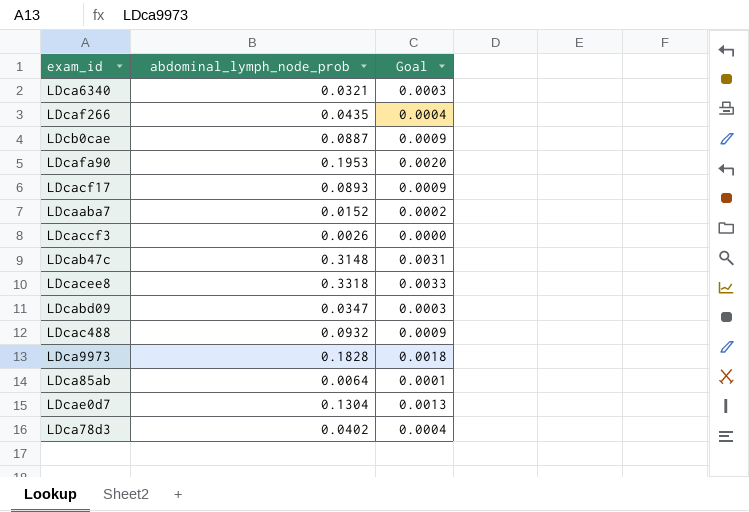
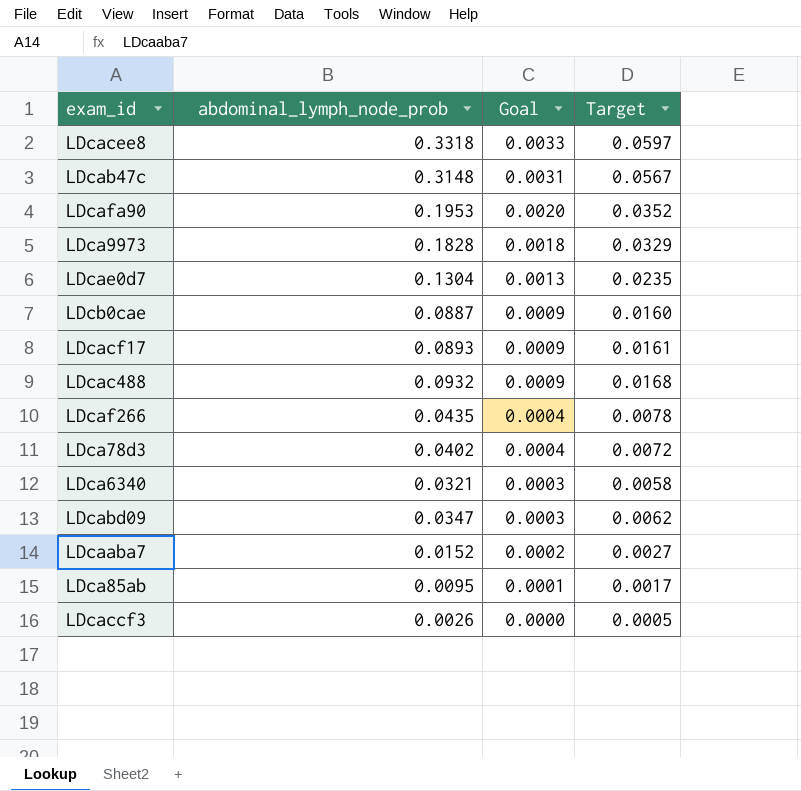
row order: none -> Goal descending
column Target | formula: none -> [abdominal_lymph_node_prob] * 0.18
LDca85ab | abdominal_lymph_node_prob: 0.0064 -> 0.0095

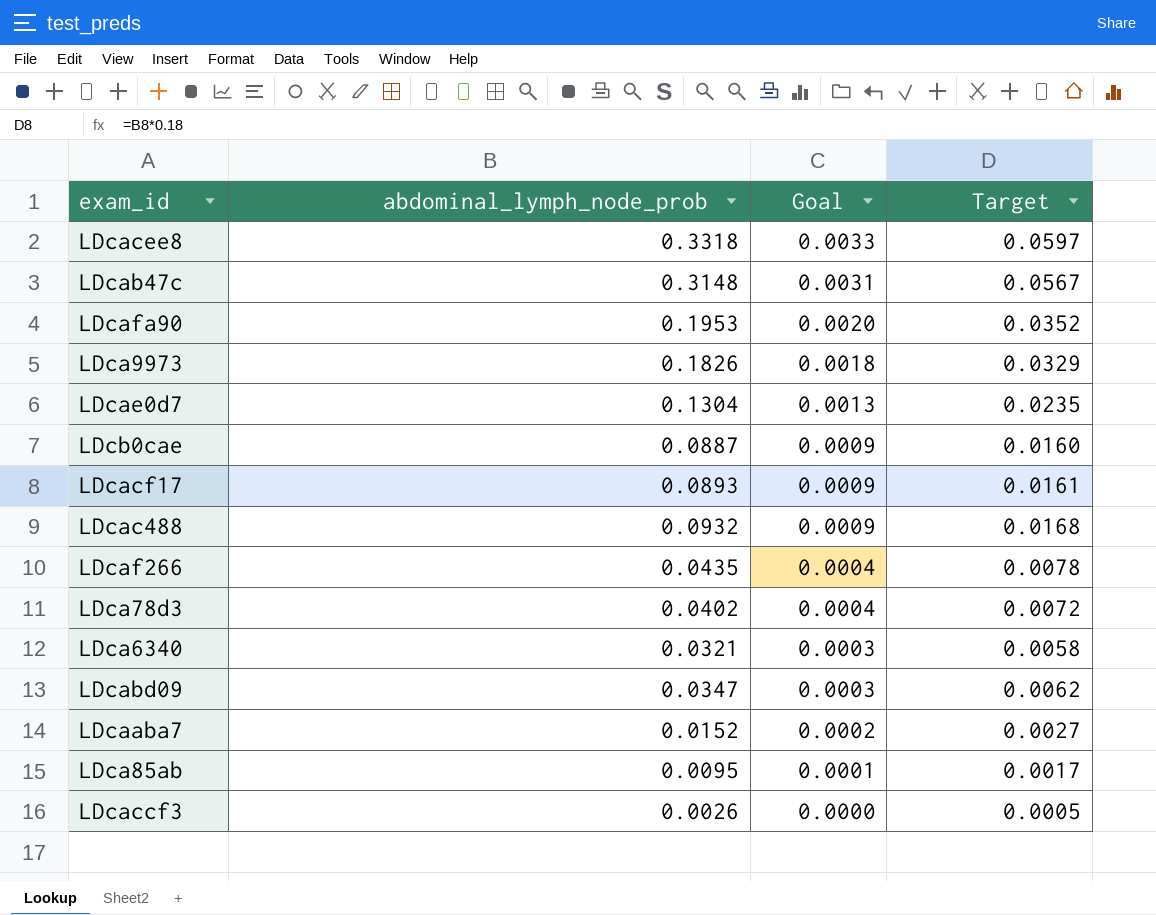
LDca9973 | abdominal_lymph_node_prob: 0.1828 -> 0.1826

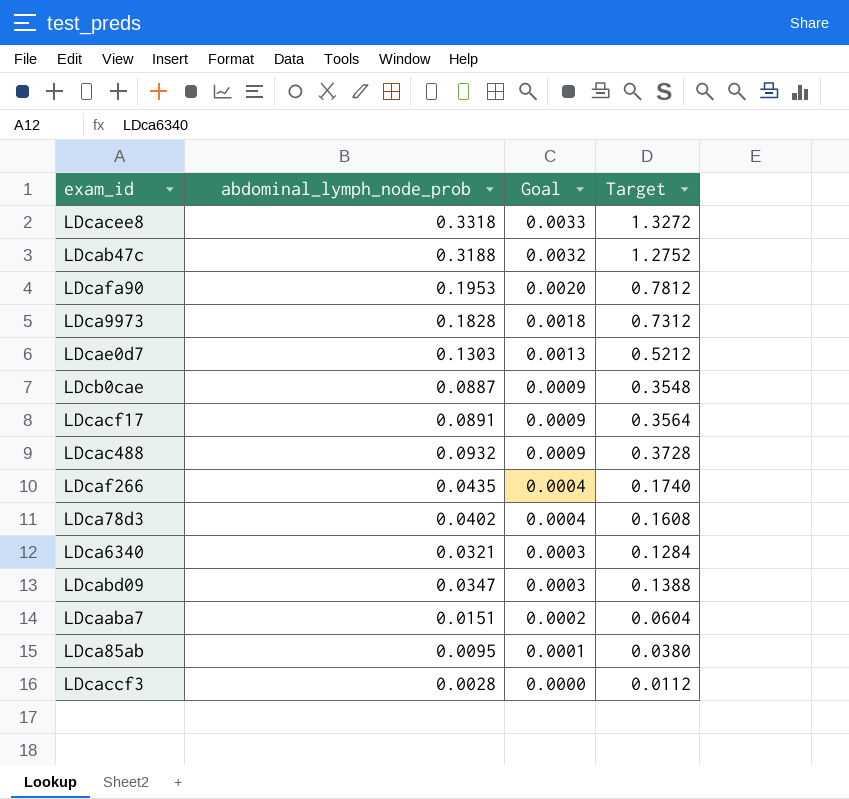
column Target | formula: [abdominal_lymph_node_prob] * 0.18 -> [abdominal_lymph_node_prob] * 4
LDcab47c | abdominal_lymph_node_prob: 0.3148 -> 0.3188
LDcab47c | Goal: 0.0031 -> 0.0032
LDca9973 | abdominal_lymph_node_prob: 0.1826 -> 0.1828
LDcae0d7 | abdominal_lymph_node_prob: 0.1304 -> 0.1303
LDcacf17 | abdominal_lymph_node_prob: 0.0893 -> 0.0891
LDcaaba7 | abdominal_lymph_node_prob: 0.0152 -> 0.0151
LDcaccf3 | abdominal_lymph_node_prob: 0.0026 -> 0.0028

